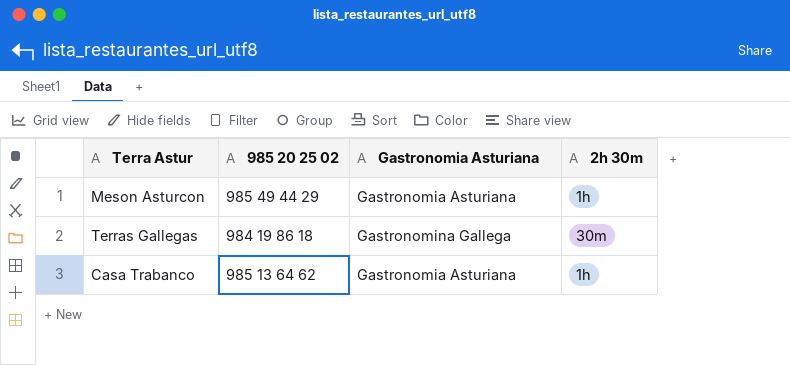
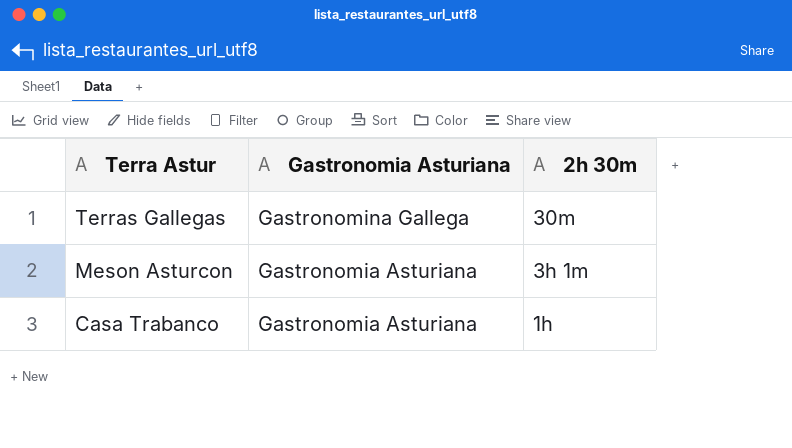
row order: none -> Terra Astur descending
column 985 20 25 02 | position: 2 -> none
Meson Asturcon | 2h 30m: 1h -> 3h 1m

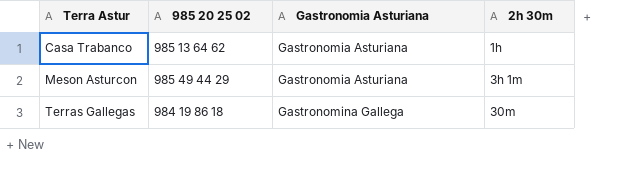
row order: Terra Astur descending -> Terra Astur ascending
column 985 20 25 02 | position: none -> 2

